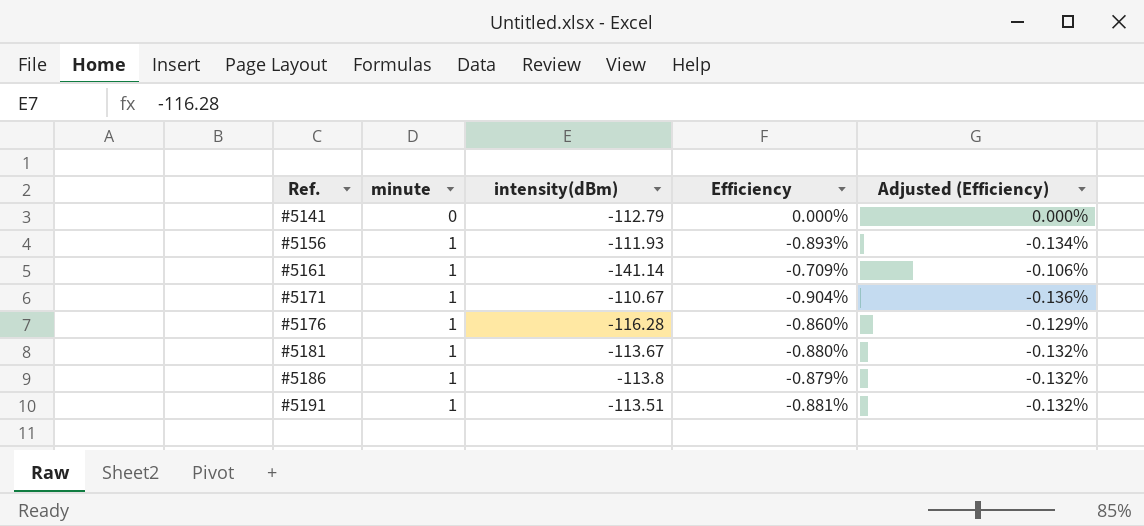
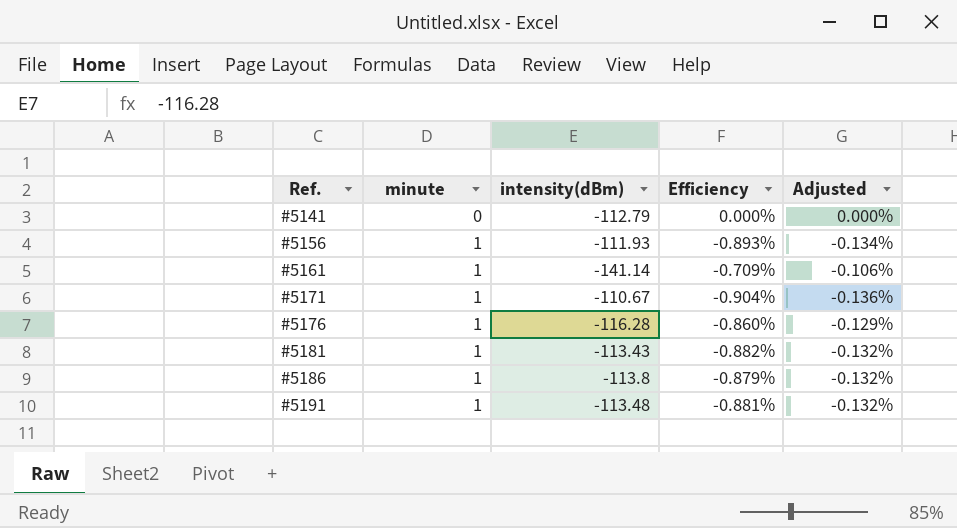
column name: Adjusted (Efficiency) -> Adjusted
#5181 | intensity(dBm): -113.67 -> -113.43
#5181 | Efficiency: -0.880% -> -0.882%
#5191 | intensity(dBm): -113.51 -> -113.48

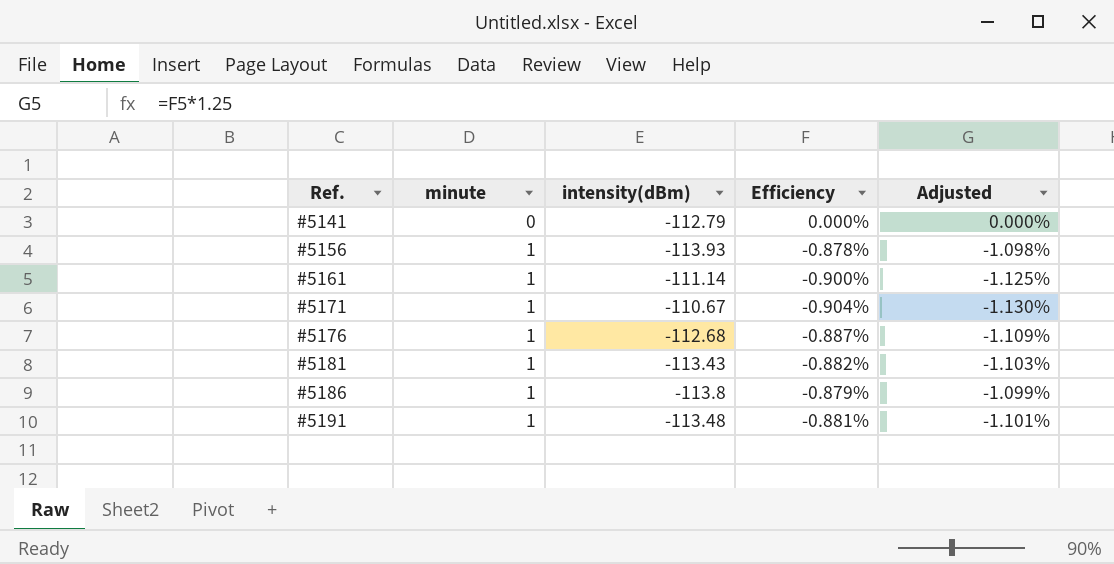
column Adjusted | formula: [Efficiency] * 0.15 -> [Efficiency] * 1.25
#5156 | intensity(dBm): -111.93 -> -113.93
#5156 | Efficiency: -0.893% -> -0.878%
#5161 | intensity(dBm): -141.14 -> -111.14
#5161 | Efficiency: -0.709% -> -0.900%
#5176 | intensity(dBm): -116.28 -> -112.68
#5176 | Efficiency: -0.860% -> -0.887%

